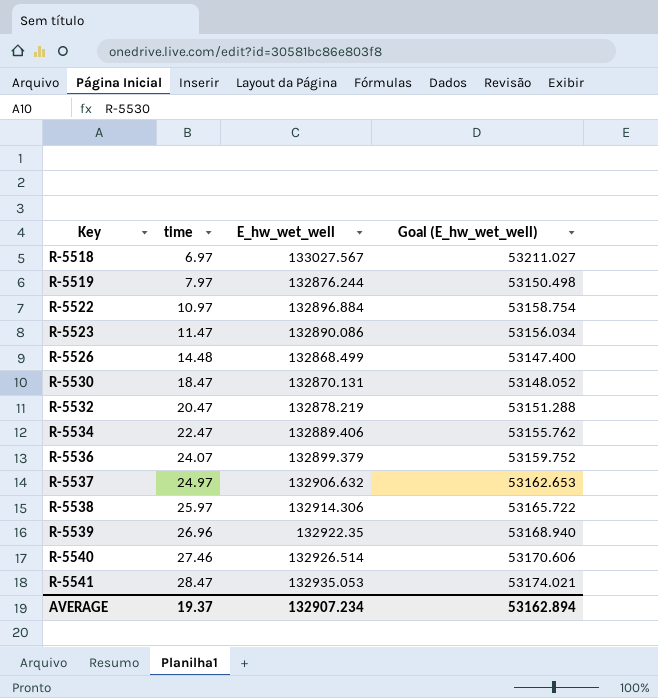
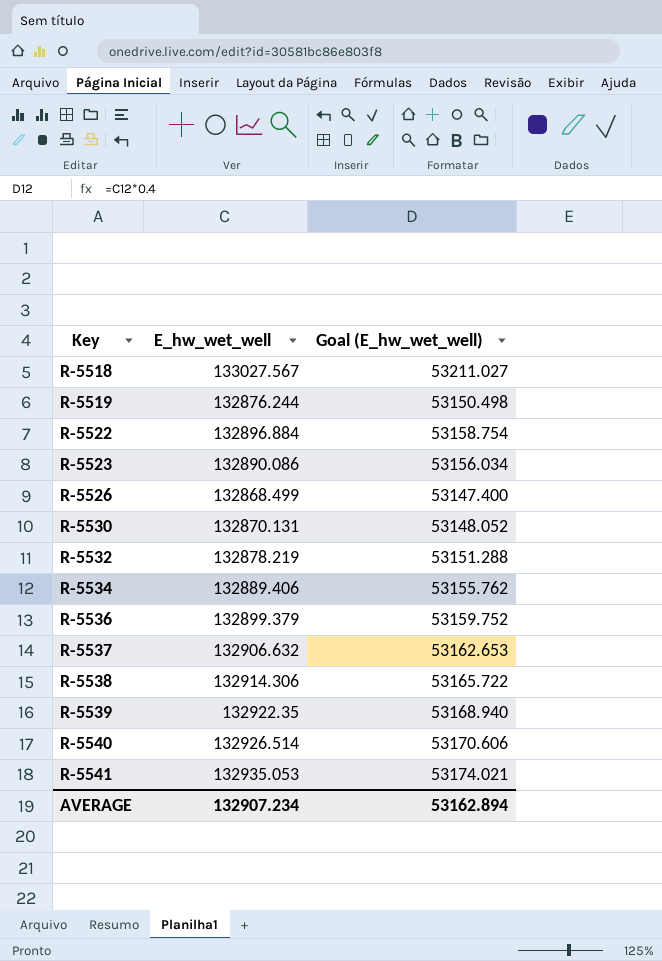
column time | position: 2 -> none

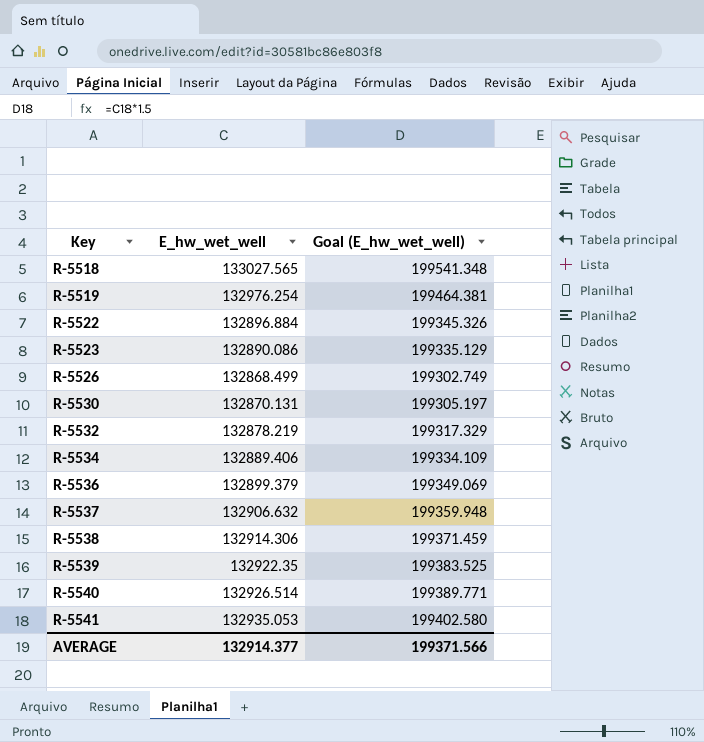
column Goal (E_hw_wet_well) | formula: [E_hw_wet_well] * 0.4 -> [E_hw_wet_well] * 1.5
R-5518 | E_hw_wet_well: 133027.567 -> 133027.565
R-5519 | E_hw_wet_well: 132876.244 -> 132976.254
AVERAGE | E_hw_wet_well: 132907.234 -> 132914.377
AVERAGE | Goal (E_hw_wet_well): 53162.894 -> 199371.566

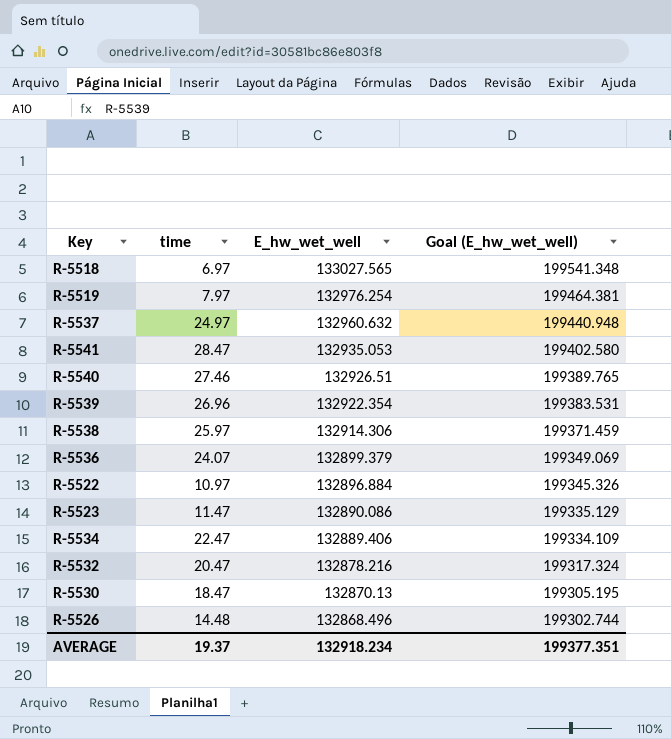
row order: Key ascending -> E_hw_wet_well descending
column time | position: none -> 2
R-5537 | E_hw_wet_well: 132906.632 -> 132960.632
R-5537 | Goal (E_hw_wet_well): 199359.948 -> 199440.948
R-5540 | E_hw_wet_well: 132926.514 -> 132926.51
R-5540 | Goal (E_hw_wet_well): 199389.771 -> 199389.765
R-5539 | E_hw_wet_well: 132922.35 -> 132922.354
R-5539 | Goal (E_hw_wet_well): 199383.525 -> 199383.531
R-5532 | E_hw_wet_well: 132878.219 -> 132878.216
R-5532 | Goal (E_hw_wet_well): 199317.329 -> 199317.324
R-5530 | E_hw_wet_well: 132870.131 -> 132870.13
R-5530 | Goal (E_hw_wet_well): 199305.197 -> 199305.195
R-5526 | E_hw_wet_well: 132868.499 -> 132868.496
R-5526 | Goal (E_hw_wet_well): 199302.749 -> 199302.744
AVERAGE | E_hw_wet_well: 132914.377 -> 132918.234
AVERAGE | Goal (E_hw_wet_well): 199371.566 -> 199377.351

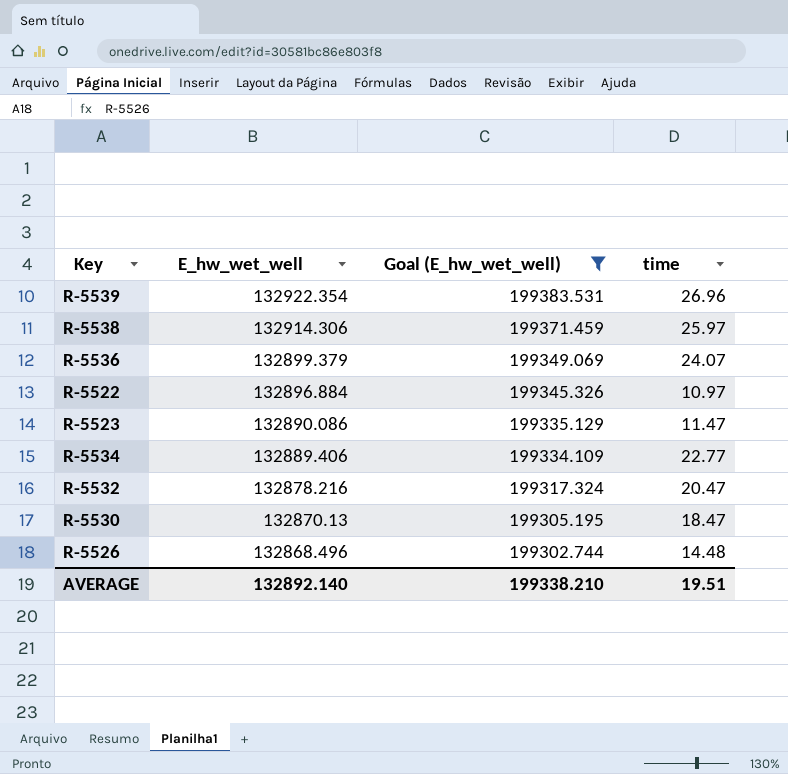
filter: none -> Goal (E_hw_wet_well) <= 199383.531
column time | position: 2 -> 4
R-5534 | time: 22.47 -> 22.77
AVERAGE | E_hw_wet_well: 132918.234 -> 132892.140
AVERAGE | Goal (E_hw_wet_well): 199377.351 -> 199338.210
AVERAGE | time: 19.37 -> 19.51

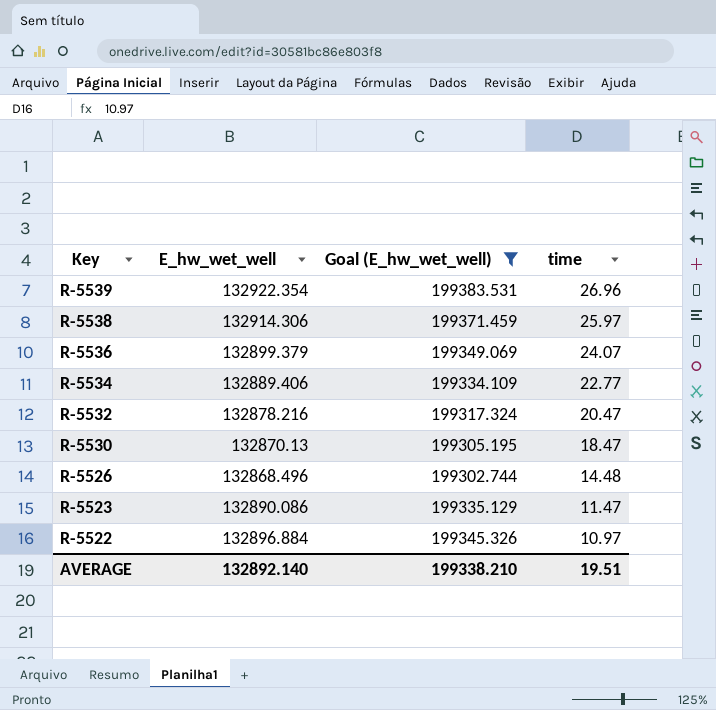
row order: E_hw_wet_well descending -> Key descending

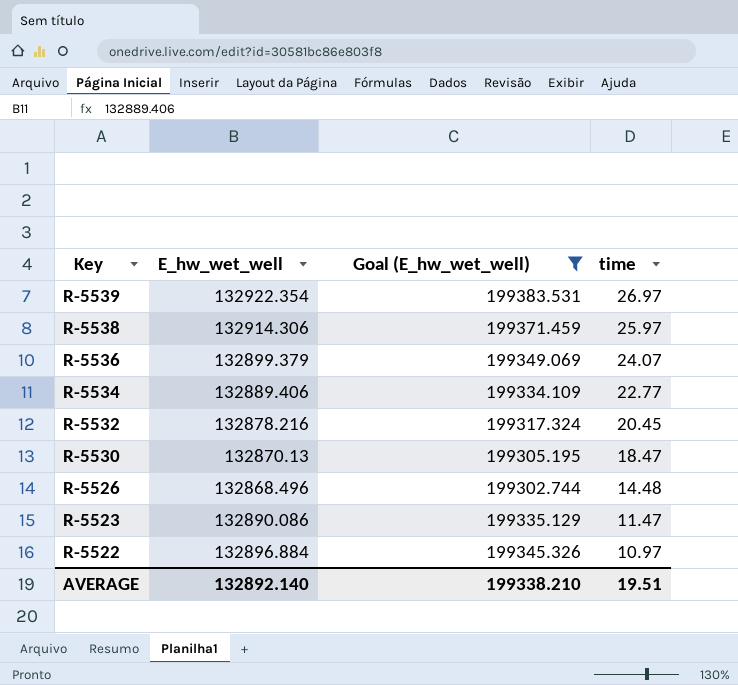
R-5539 | time: 26.96 -> 26.97
R-5532 | time: 20.47 -> 20.45

